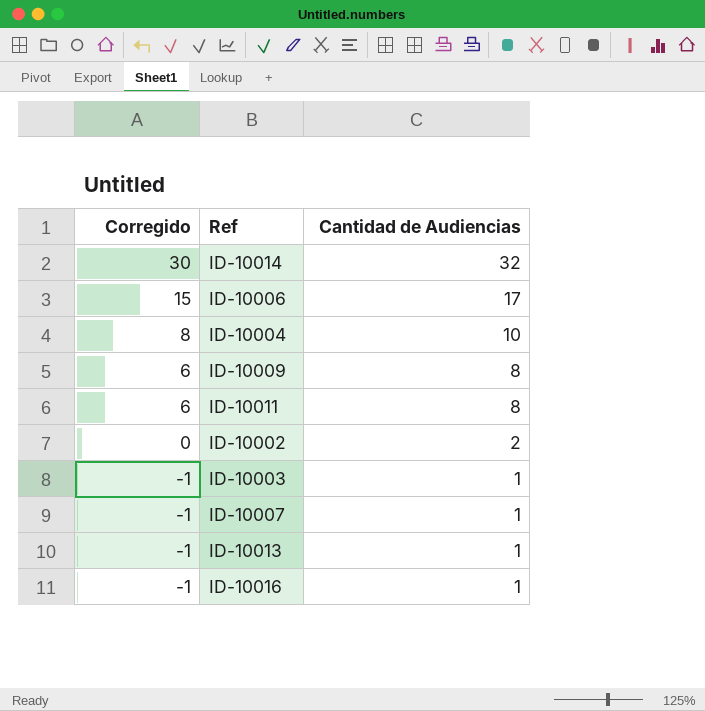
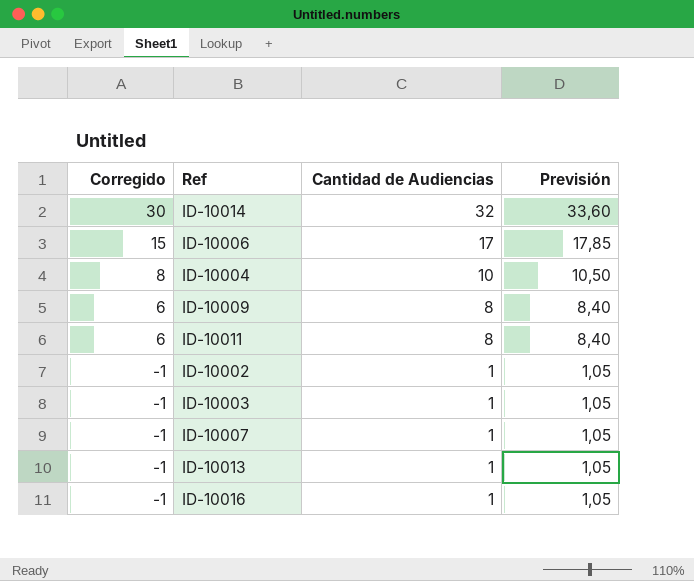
column Previsión | formula: none -> [Cantidad de Audiencias] * 1,05
ID-10002 | Corregido: 0 -> -1
ID-10002 | Cantidad de Audiencias: 2 -> 1

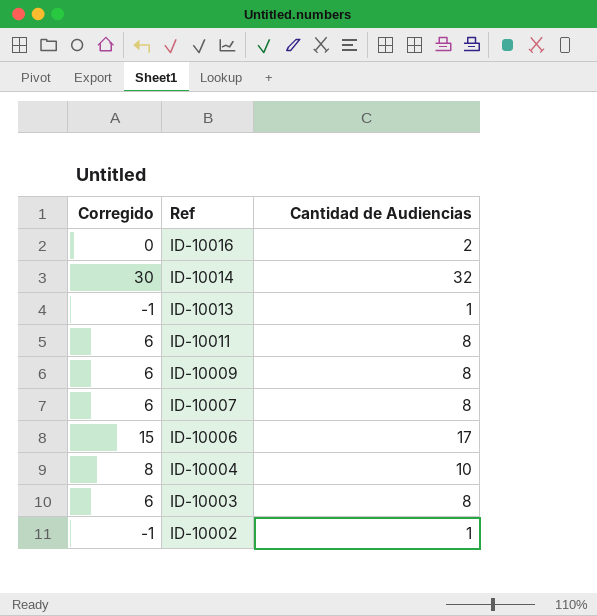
row order: Corregido descending -> Ref descending
column Previsión | formula: [Cantidad de Audiencias] * 1,05 -> none
ID-10016 | Corregido: -1 -> 0
ID-10016 | Cantidad de Audiencias: 1 -> 2
ID-10007 | Corregido: -1 -> 6
ID-10007 | Cantidad de Audiencias: 1 -> 8
ID-10003 | Corregido: -1 -> 6
ID-10003 | Cantidad de Audiencias: 1 -> 8

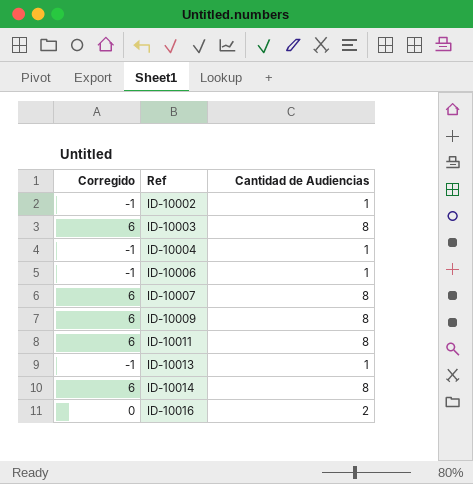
row order: Ref descending -> Ref ascending
ID-10004 | Corregido: 8 -> -1
ID-10004 | Cantidad de Audiencias: 10 -> 1
ID-10006 | Corregido: 15 -> -1
ID-10006 | Cantidad de Audiencias: 17 -> 1
ID-10014 | Corregido: 30 -> 6
ID-10014 | Cantidad de Audiencias: 32 -> 8

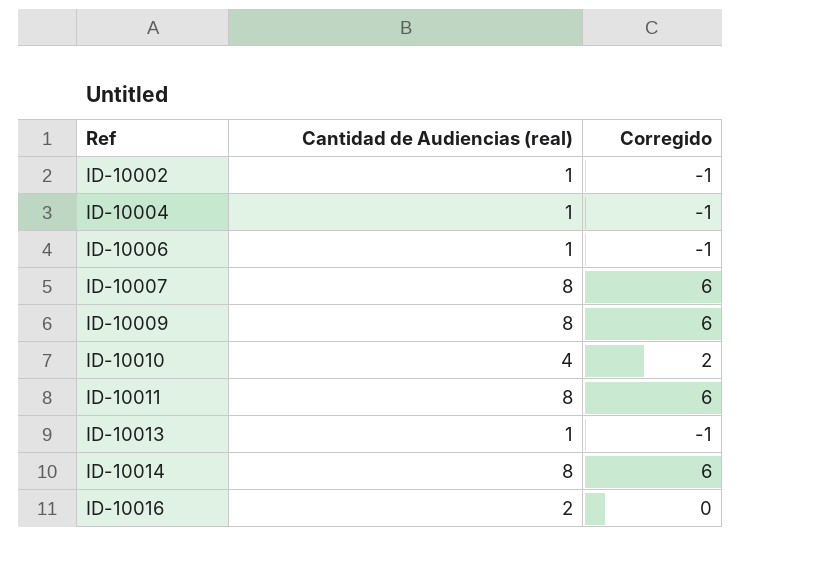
column name: Cantidad de Audiencias -> Cantidad de Audiencias (real)
column Corregido | position: 1 -> 3
row ID-10003: 6 | 8 -> none
row ID-10010: none -> 4 | 2

